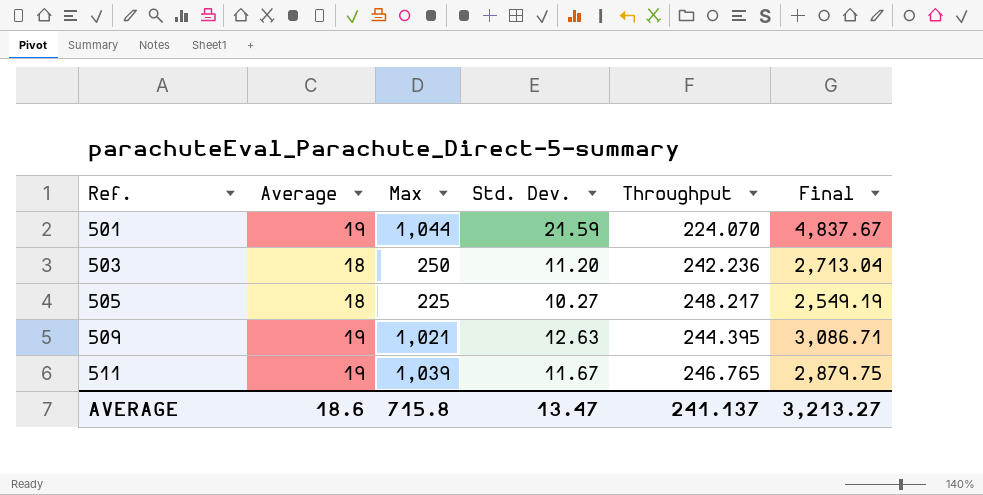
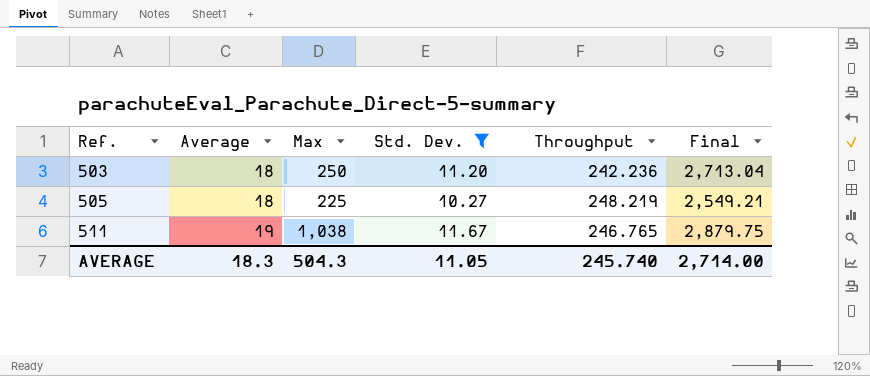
filter: none -> Std. Dev. <= 11.67
505 | Throughput: 248.217 -> 248.219
505 | Final: 2,549.19 -> 2,549.21
511 | Max: 1,039 -> 1,038
AVERAGE | Average: 18.6 -> 18.3
AVERAGE | Max: 715.8 -> 504.3
AVERAGE | Std. Dev.: 13.47 -> 11.05
AVERAGE | Throughput: 241.137 -> 245.740
AVERAGE | Final: 3,213.27 -> 2,714.00

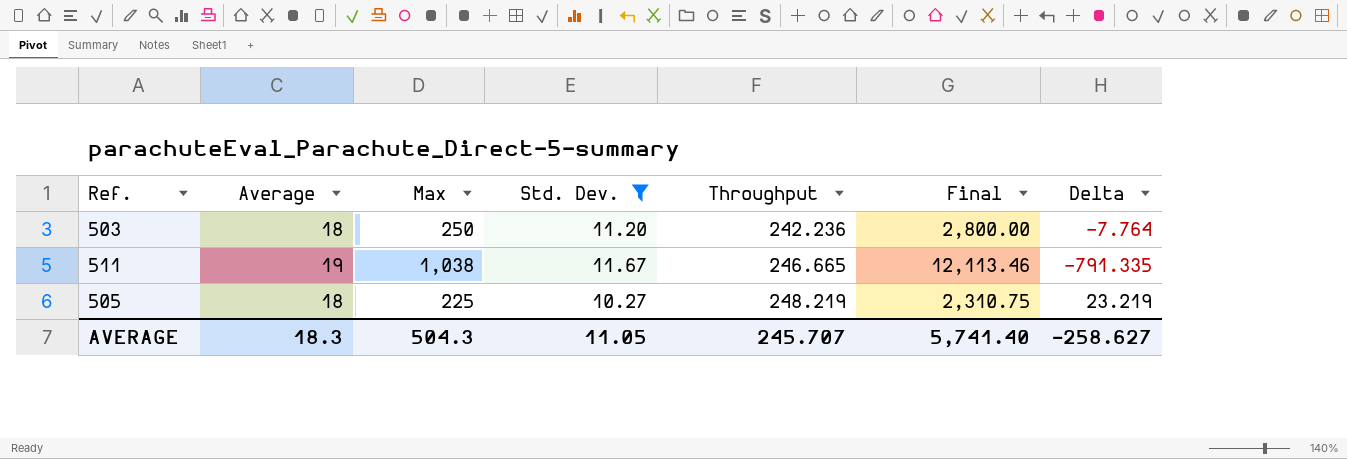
row order: Ref. ascending -> Throughput ascending
column Final | formula: [Std. Dev.] * [Throughput] -> [Max] * [Std. Dev.]
column Delta | formula: none -> [Throughput] - [Max]
511 | Throughput: 246.765 -> 246.665
AVERAGE | Throughput: 245.740 -> 245.707
AVERAGE | Final: 2,714.00 -> 5,741.40

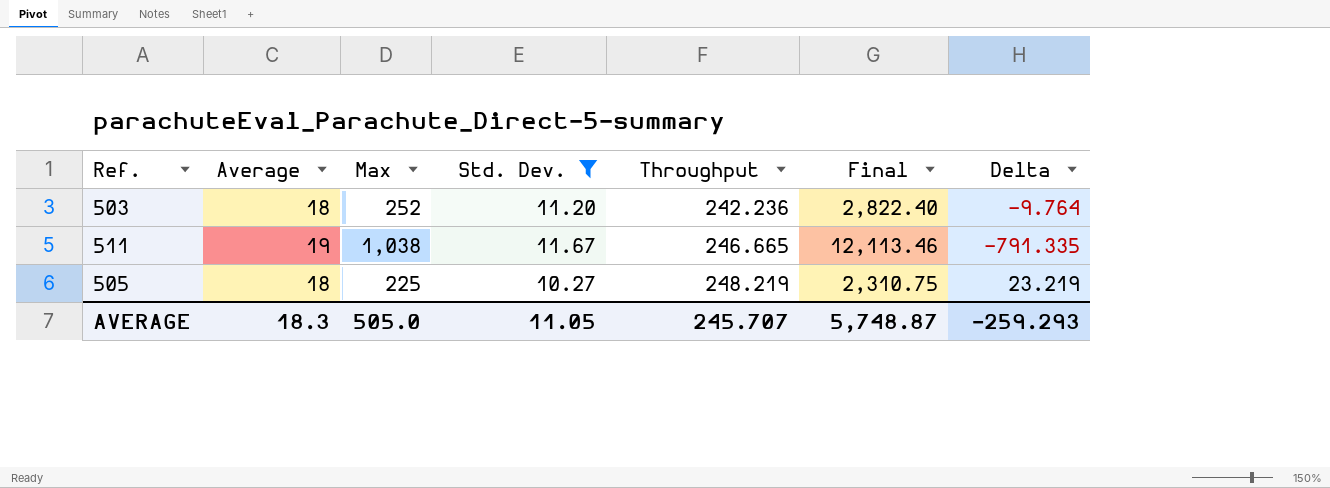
503 | Max: 250 -> 252
503 | Final: 2,800.00 -> 2,822.40
503 | Delta: -7.764 -> -9.764
AVERAGE | Max: 504.3 -> 505.0
AVERAGE | Final: 5,741.40 -> 5,748.87
AVERAGE | Delta: -258.627 -> -259.293

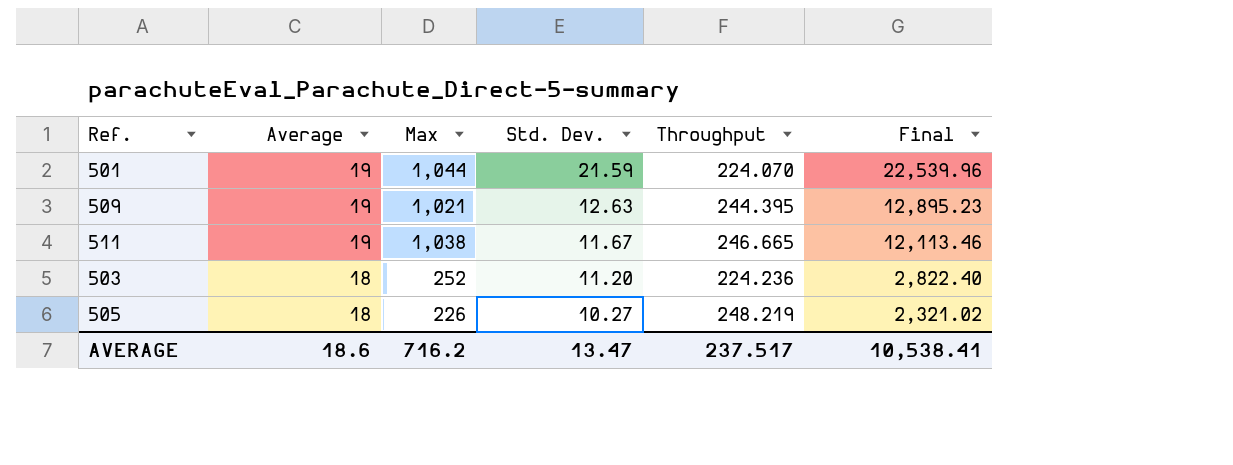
filter: Std. Dev. <= 11.67 -> none
row order: Throughput ascending -> Average descending
column Delta | formula: [Throughput] - [Max] -> none
503 | Throughput: 242.236 -> 224.236
505 | Max: 225 -> 226
505 | Final: 2,310.75 -> 2,321.02
AVERAGE | Average: 18.3 -> 18.6
AVERAGE | Max: 505.0 -> 716.2
AVERAGE | Std. Dev.: 11.05 -> 13.47
AVERAGE | Throughput: 245.707 -> 237.517
AVERAGE | Final: 5,748.87 -> 10,538.41

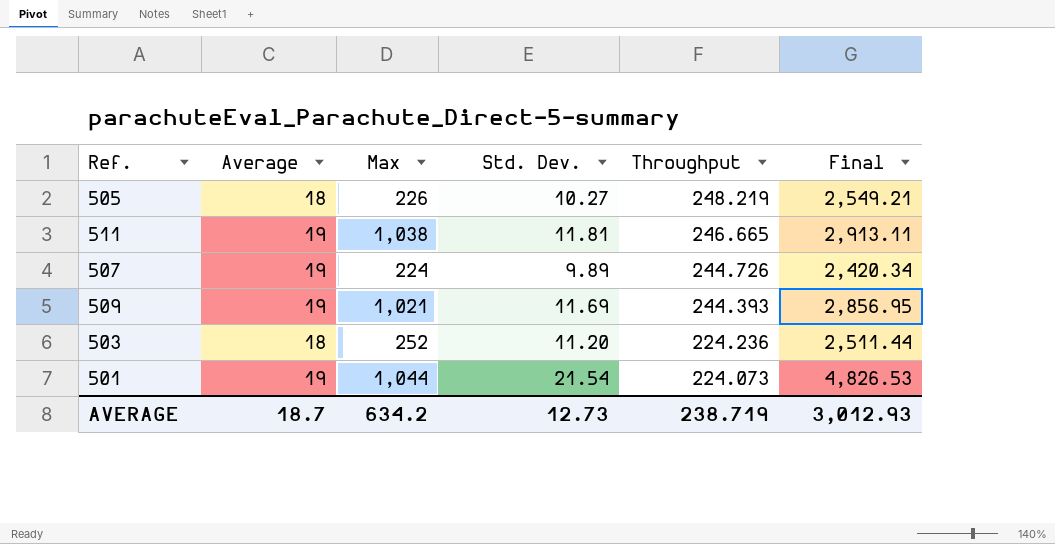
row order: Average descending -> Throughput descending
column Final | formula: [Max] * [Std. Dev.] -> [Std. Dev.] * [Throughput]
511 | Std. Dev.: 11.67 -> 11.81
row 507: none -> 19 | 224 | 9.89 | 244.726 | 2,420.34
509 | Std. Dev.: 12.63 -> 11.69
509 | Throughput: 244.395 -> 244.393
501 | Std. Dev.: 21.59 -> 21.54
501 | Throughput: 224.070 -> 224.073
AVERAGE | Average: 18.6 -> 18.7
AVERAGE | Max: 716.2 -> 634.2
AVERAGE | Std. Dev.: 13.47 -> 12.73
AVERAGE | Throughput: 237.517 -> 238.719
AVERAGE | Final: 10,538.41 -> 3,012.93

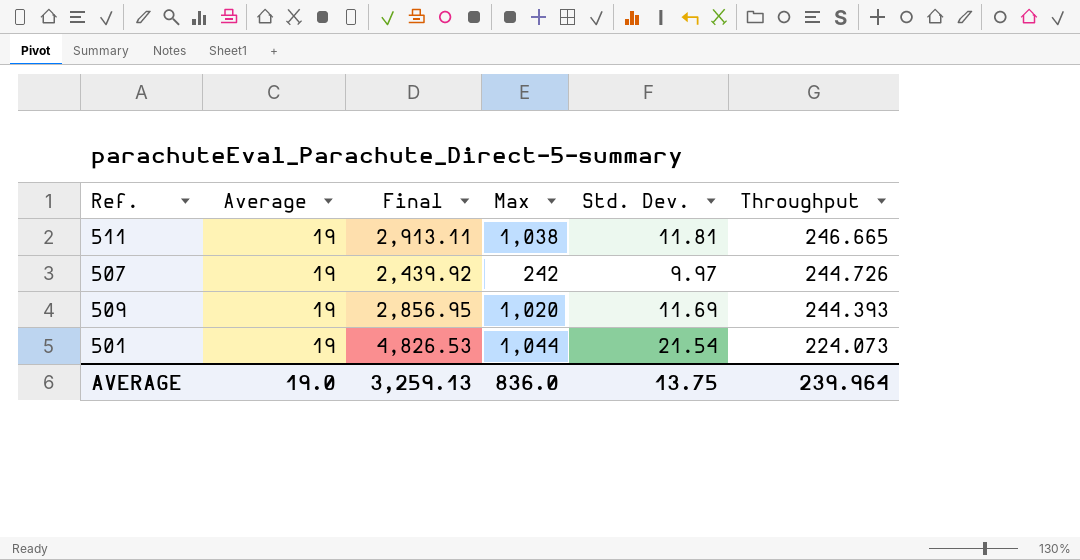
column Final | position: 6 -> 3
row 505: 18 | 226 | 10.27 | 248.219 | 2,549.21 -> none
row 503: 18 | 252 | 11.20 | 224.236 | 2,511.44 -> none
507 | Final: 2,420.34 -> 2,439.92
507 | Max: 224 -> 242
507 | Std. Dev.: 9.89 -> 9.97
509 | Max: 1,021 -> 1,020
AVERAGE | Average: 18.7 -> 19.0
AVERAGE | Final: 3,012.93 -> 3,259.13
AVERAGE | Max: 634.2 -> 836.0
AVERAGE | Std. Dev.: 12.73 -> 13.75
AVERAGE | Throughput: 238.719 -> 239.964

